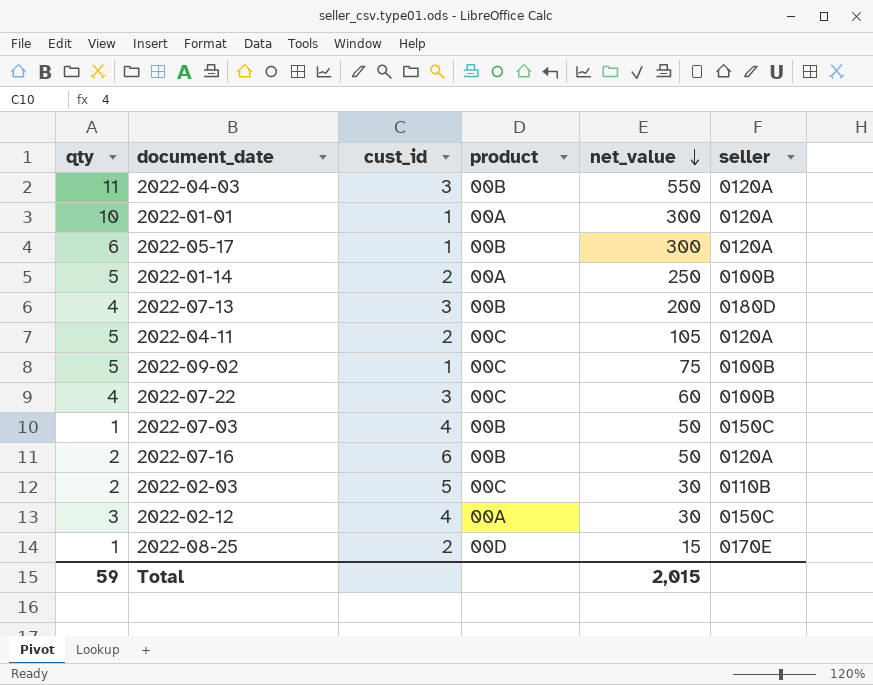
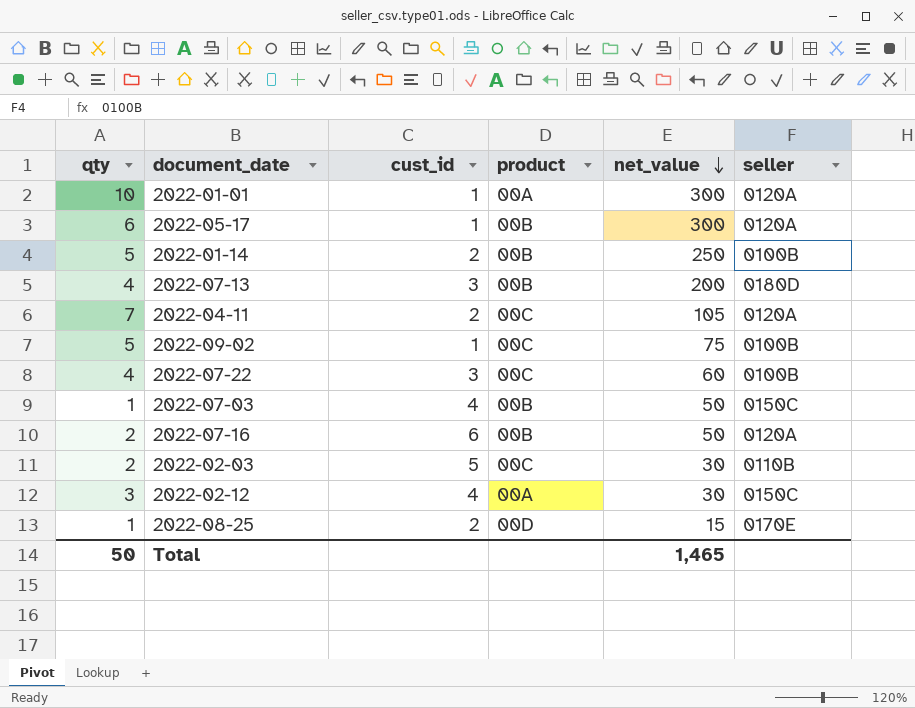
row 2022-04-03: 11 | 3 | 00B | 550 | 0120A -> none
2022-01-14 | product: 00A -> 00B
2022-04-11 | qty: 5 -> 7
Total | qty: 59 -> 50
Total | net_value: 2,015 -> 1,465

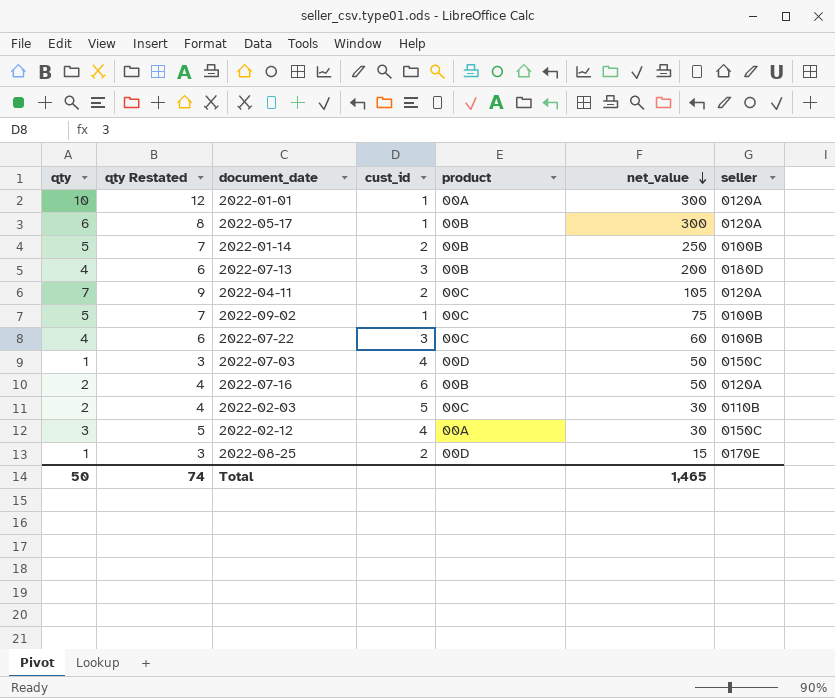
column qty Restated | formula: none -> [qty] + 2
2022-07-03 | product: 00B -> 00D

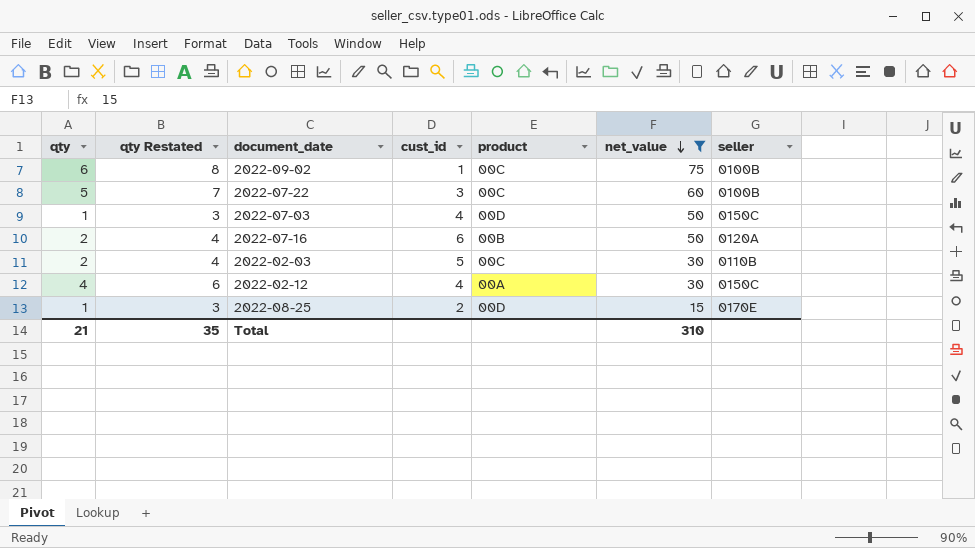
filter: none -> net_value <= 75
2022-09-02 | qty: 5 -> 6
2022-09-02 | qty Restated: 7 -> 8
2022-07-22 | qty: 4 -> 5
2022-07-22 | qty Restated: 6 -> 7
2022-02-12 | qty: 3 -> 4
2022-02-12 | qty Restated: 5 -> 6
Total | qty: 50 -> 21
Total | qty Restated: 74 -> 35
Total | net_value: 1,465 -> 310

